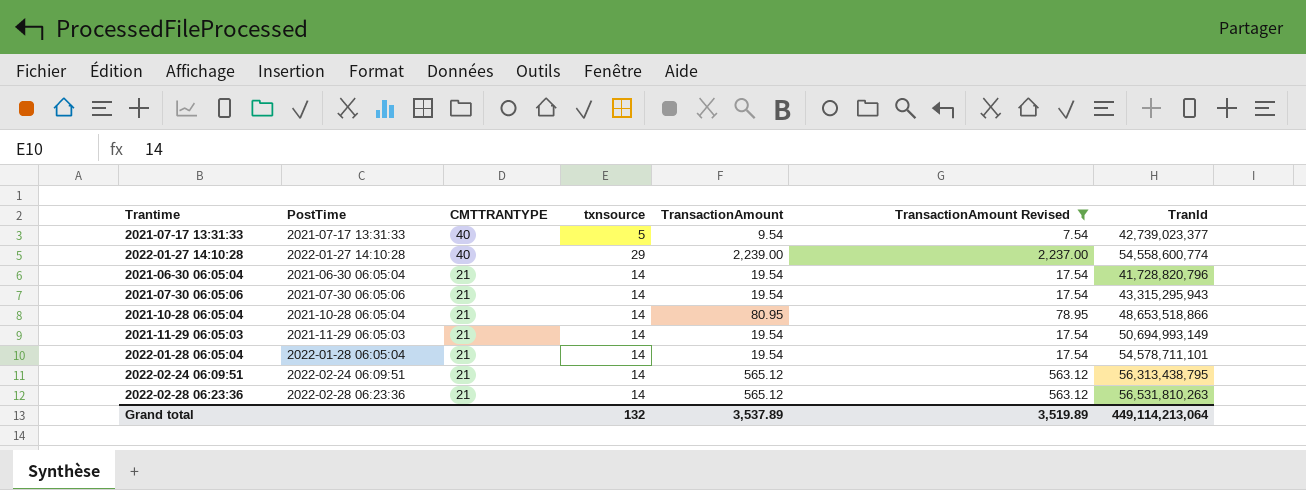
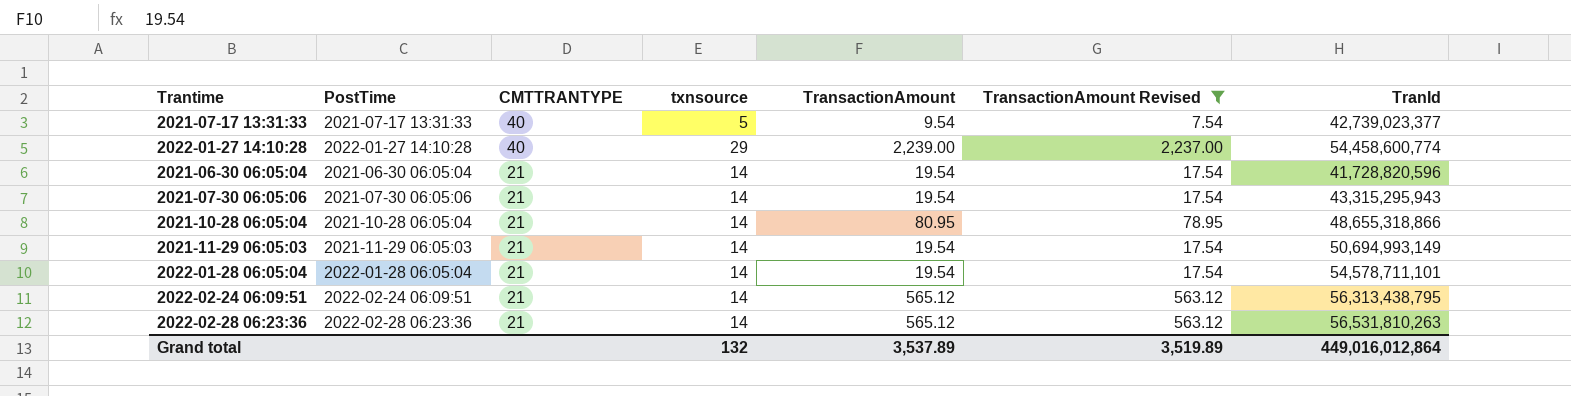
2022-01-27 14:10:28 | TranId: 54,558,600,774 -> 54,458,600,774
2021-06-30 06:05:04 | TranId: 41,728,820,796 -> 41,728,820,596
2021-10-28 06:05:04 | TranId: 48,653,518,866 -> 48,655,318,866
Grand total | TranId: 449,114,213,064 -> 449,016,012,864

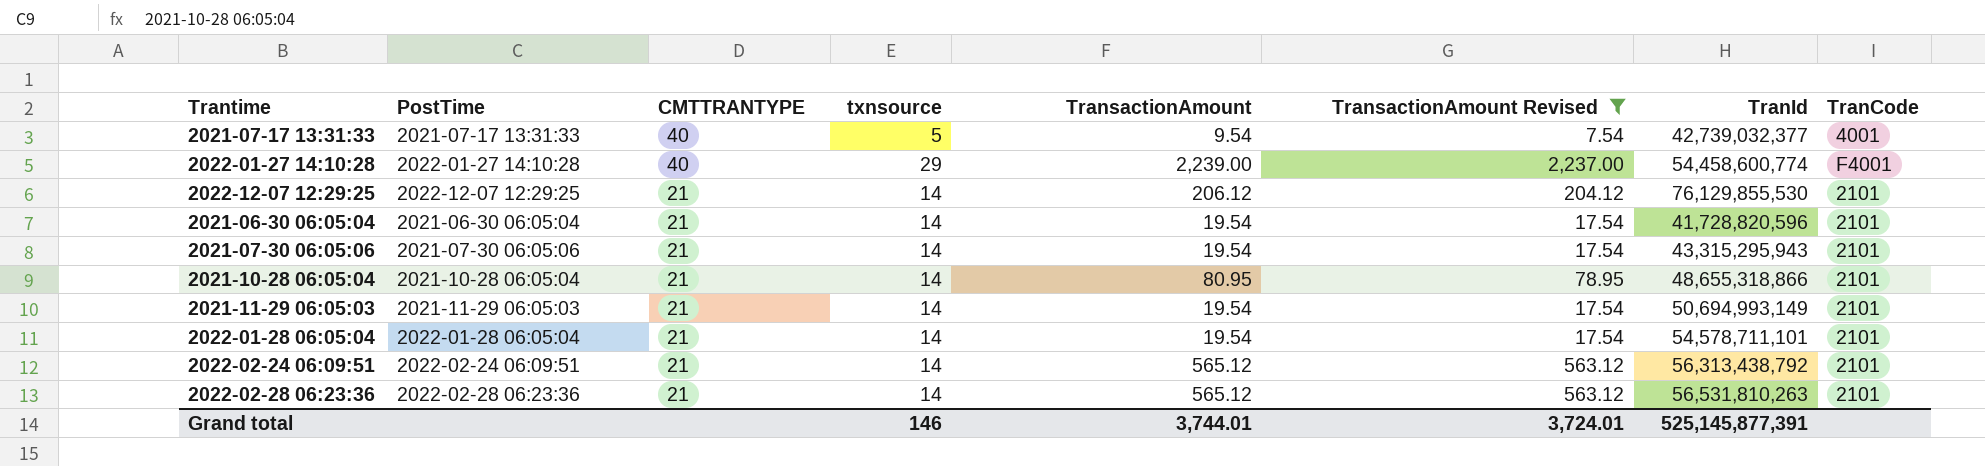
column TranCode | position: none -> 8
2021-07-17 13:31:33 | TranId: 42,739,023,377 -> 42,739,032,377
row 2022-12-07 12:29:25: none -> 2022-12-07 12:29:25 | 21 | 14 | 206.12 | 204.12 | 76,129,855,530 | 2101
2022-02-24 06:09:51 | TranId: 56,313,438,795 -> 56,313,438,792
Grand total | txnsource: 132 -> 146
Grand total | TransactionAmount: 3,537.89 -> 3,744.01
Grand total | TransactionAmount Revised: 3,519.89 -> 3,724.01
Grand total | TranId: 449,016,012,864 -> 525,145,877,391

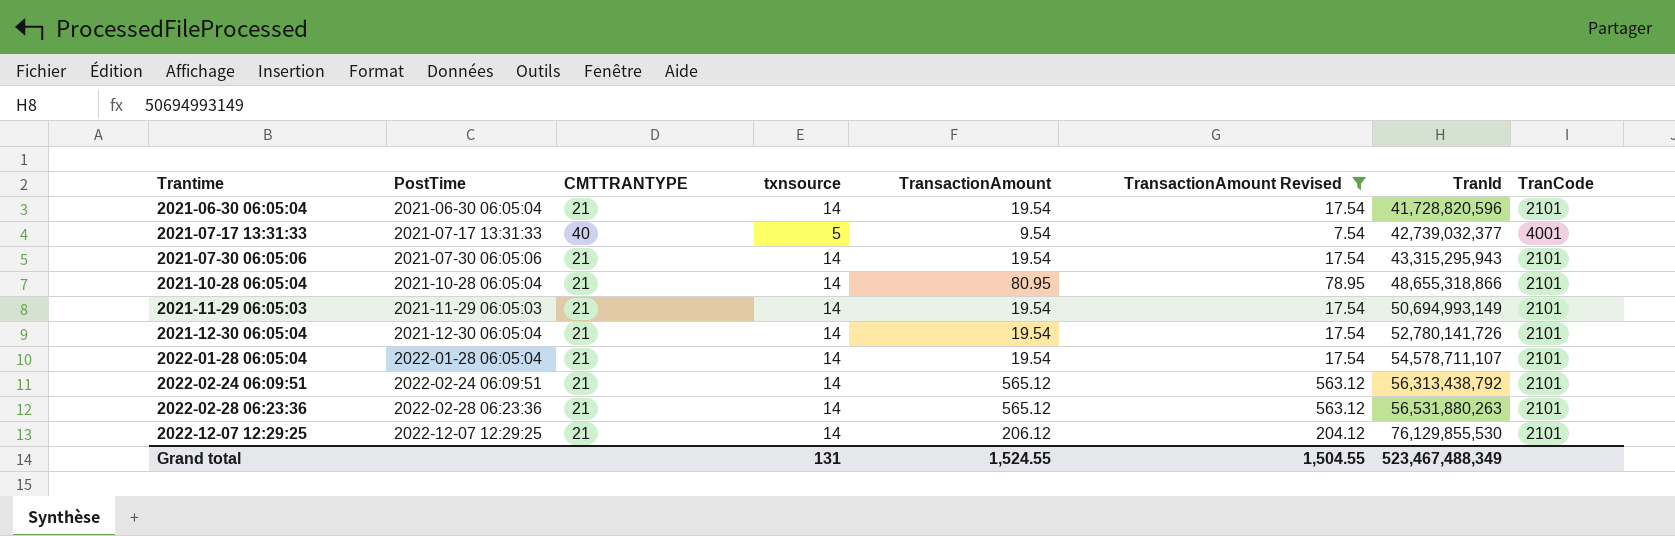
row order: CMTTRANTYPE descending -> Trantime ascending
row 2022-01-27 14:10:28: 2022-01-27 14:10:28 | 40 | 29 | 2,239.00 | 2,237.00 | 54,458,600,774 | F4001 -> none
row 2021-12-30 06:05:04: none -> 2021-12-30 06:05:04 | 21 | 14 | 19.54 | 17.54 | 52,780,141,726 | 2101
2022-01-28 06:05:04 | TranId: 54,578,711,101 -> 54,578,711,107
2022-02-28 06:23:36 | TranId: 56,531,810,263 -> 56,531,880,263
Grand total | txnsource: 146 -> 131
Grand total | TransactionAmount: 3,744.01 -> 1,524.55
Grand total | TransactionAmount Revised: 3,724.01 -> 1,504.55
Grand total | TranId: 525,145,877,391 -> 523,467,488,349

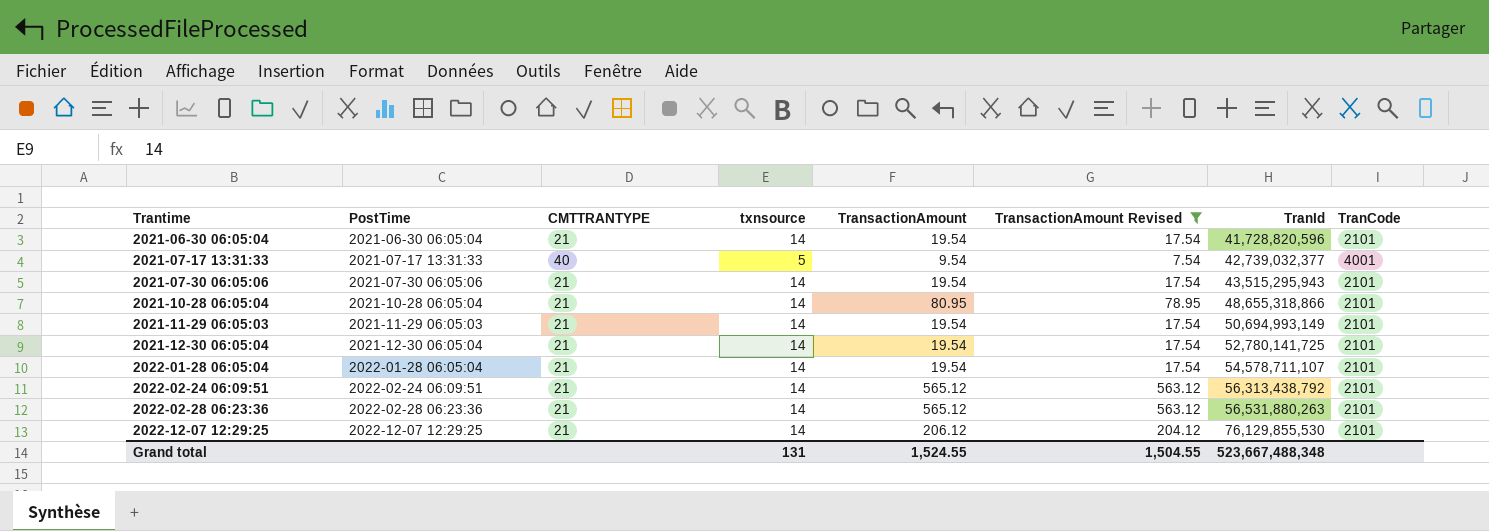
2021-07-30 06:05:06 | TranId: 43,315,295,943 -> 43,515,295,943
2021-12-30 06:05:04 | TranId: 52,780,141,726 -> 52,780,141,725
Grand total | TranId: 523,467,488,349 -> 523,667,488,348

